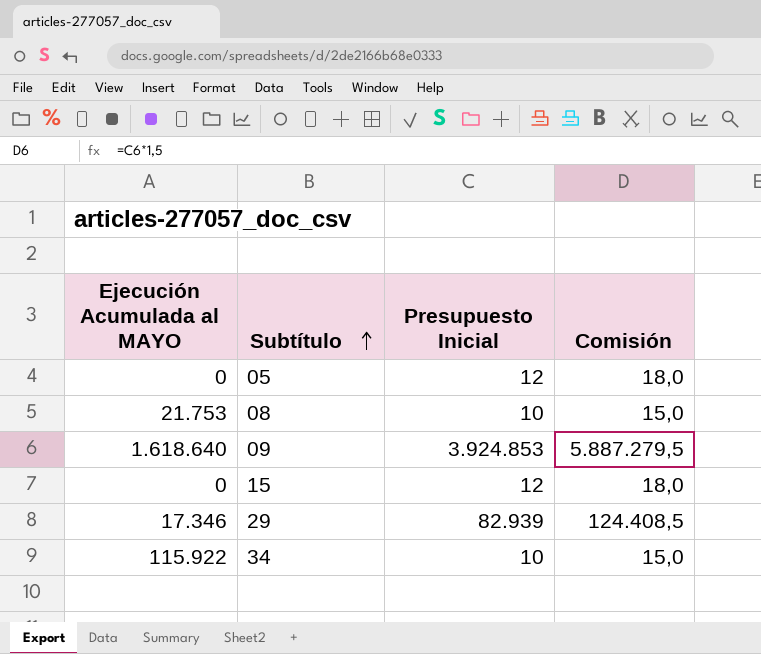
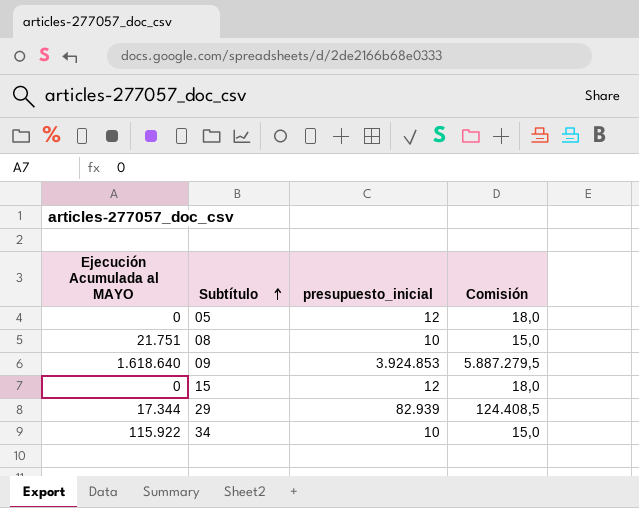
column name: Presupuesto Inicial -> presupuesto_inicial
08 | Ejecución Acumulada al MAYO: 21.753 -> 21.751
29 | Ejecución Acumulada al MAYO: 17.346 -> 17.344

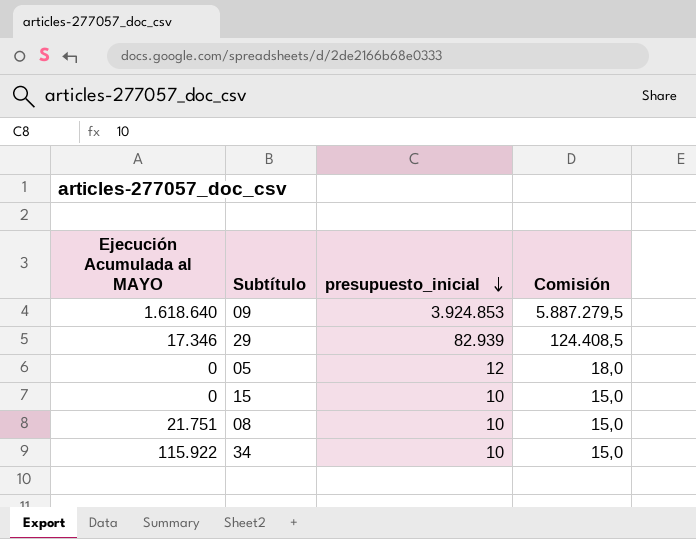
row order: Subtítulo ascending -> presupuesto_inicial descending
29 | Ejecución Acumulada al MAYO: 17.344 -> 17.346
15 | presupuesto_inicial: 12 -> 10
15 | Comisión: 18,0 -> 15,0

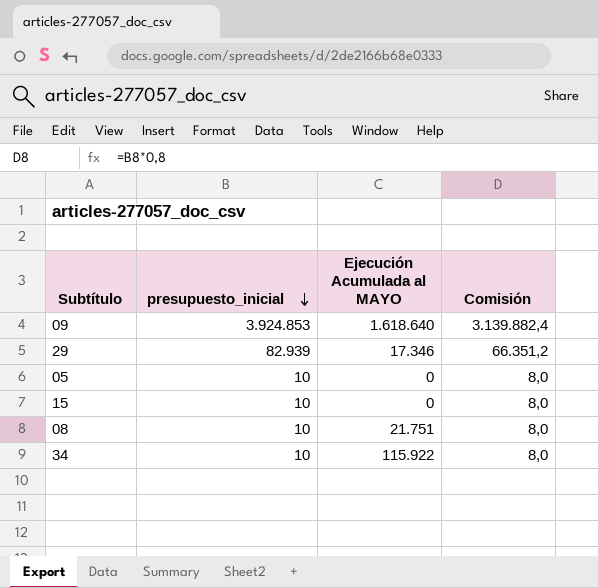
column Ejecución Acumulada al MAYO | position: 1 -> 3
column Comisión | formula: [presupuesto_inicial] * 1,5 -> [presupuesto_inicial] * 0,8
05 | presupuesto_inicial: 12 -> 10

